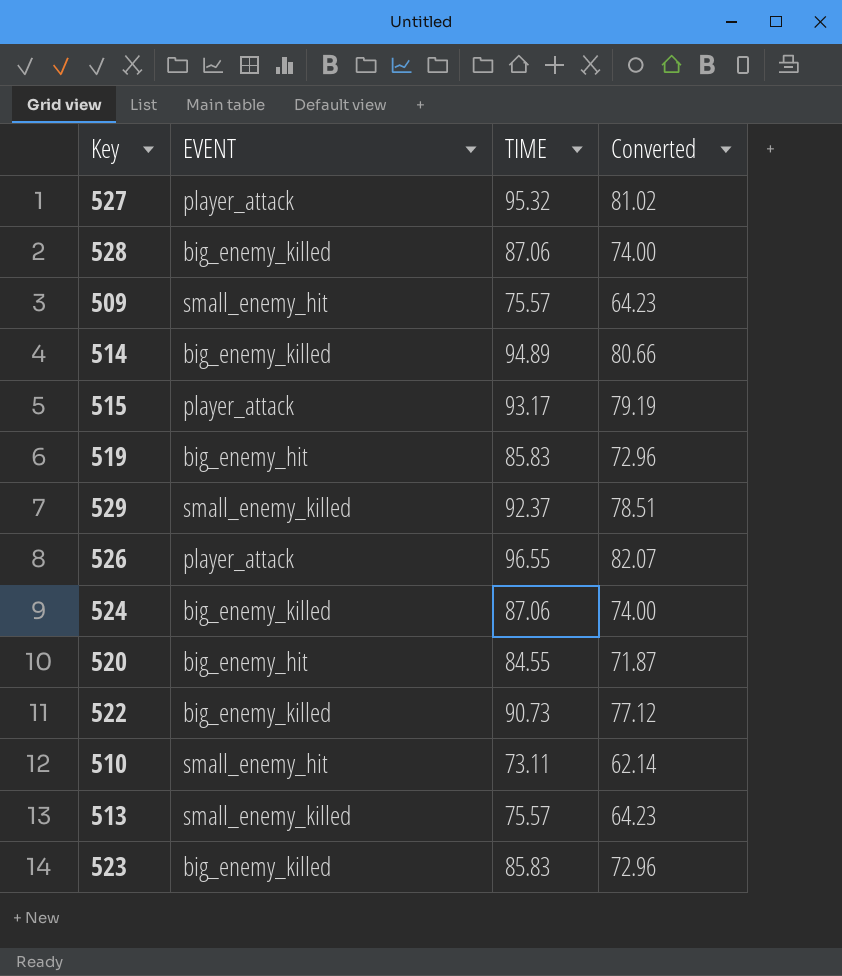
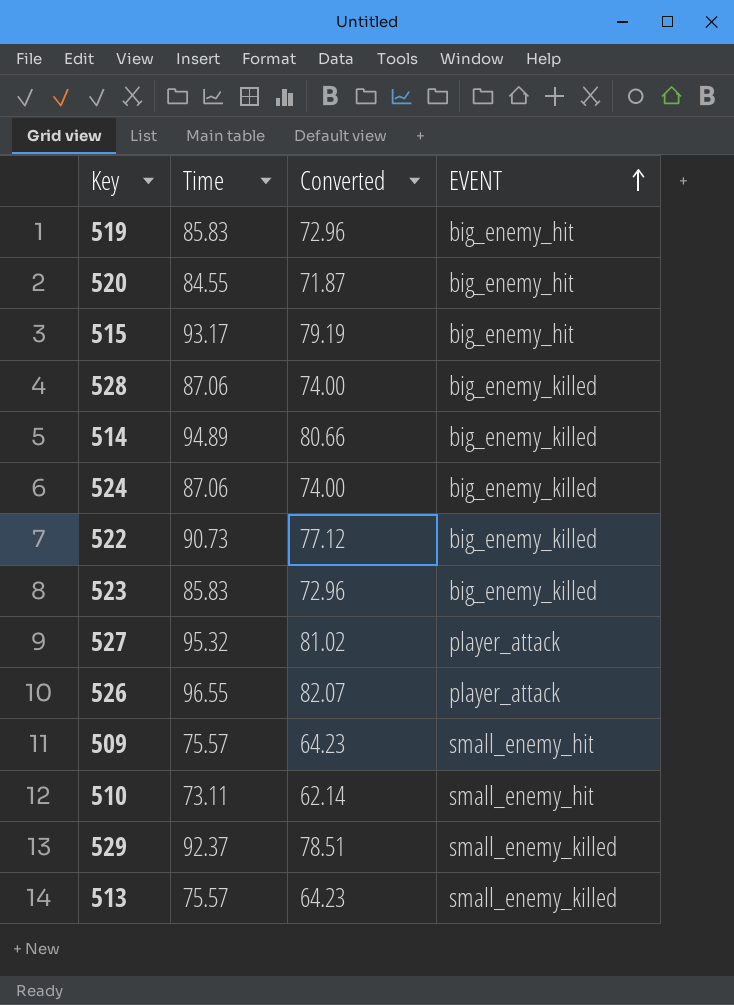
row order: none -> EVENT ascending
column name: TIME -> Time
column EVENT | position: 2 -> 4
515 | EVENT: player_attack -> big_enemy_hit

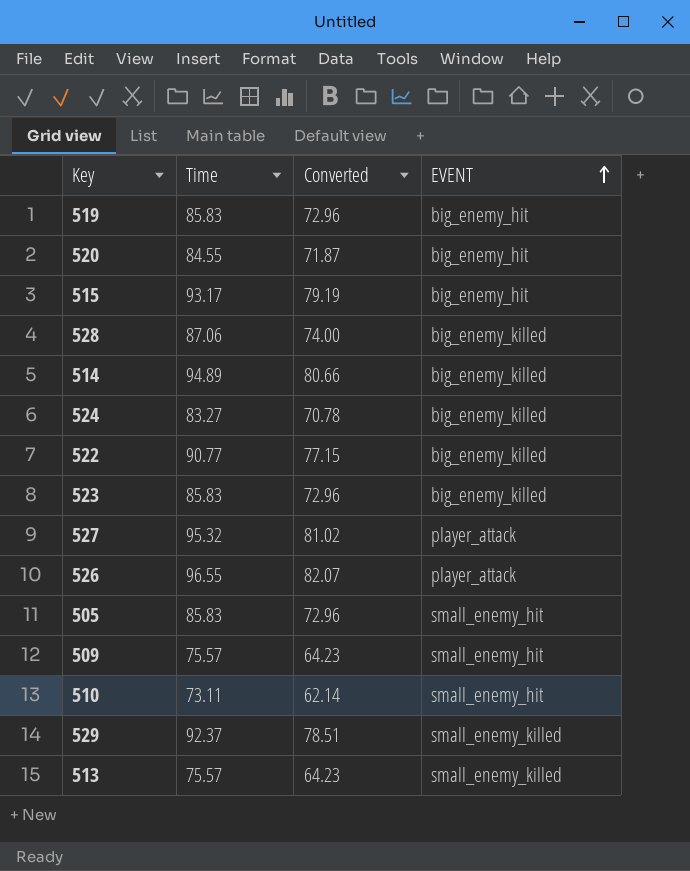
524 | Time: 87.06 -> 83.27
524 | Converted: 74.00 -> 70.78
522 | Time: 90.73 -> 90.77
522 | Converted: 77.12 -> 77.15
row 505: none -> 85.83 | 72.96 | small_enemy_hit

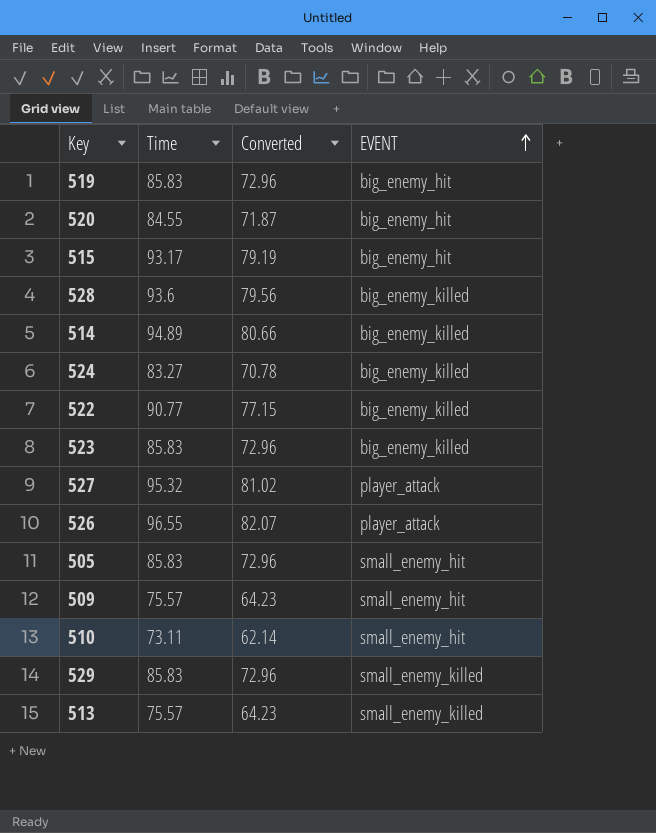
528 | Time: 87.06 -> 93.6
528 | Converted: 74.00 -> 79.56
529 | Time: 92.37 -> 85.83
529 | Converted: 78.51 -> 72.96

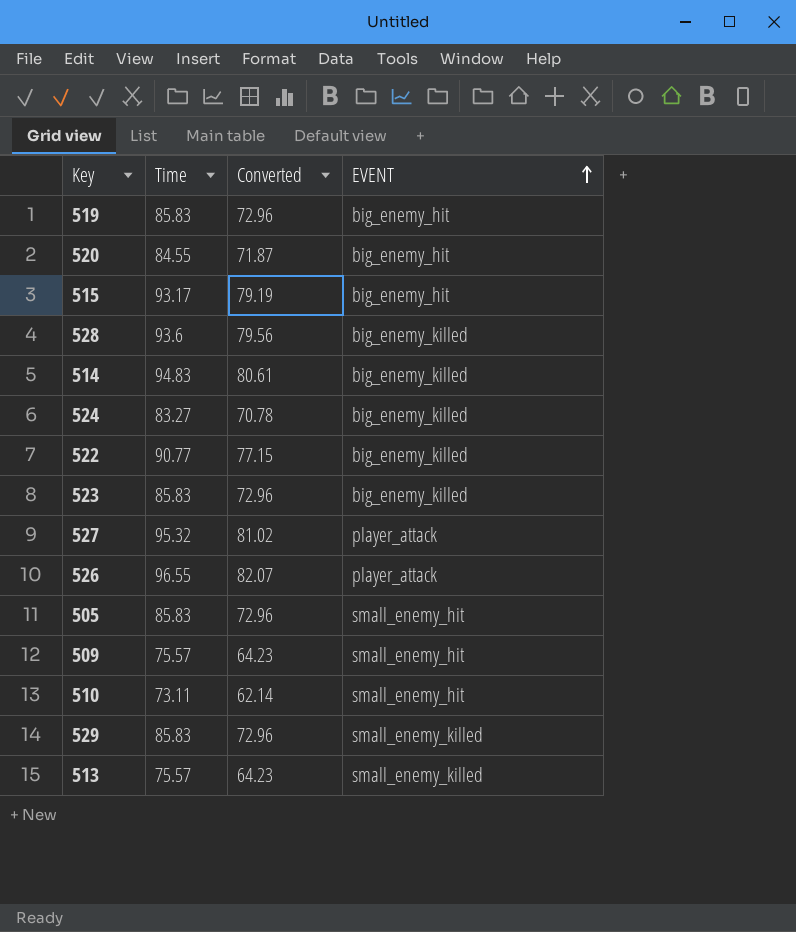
514 | Time: 94.89 -> 94.83
514 | Converted: 80.66 -> 80.61

